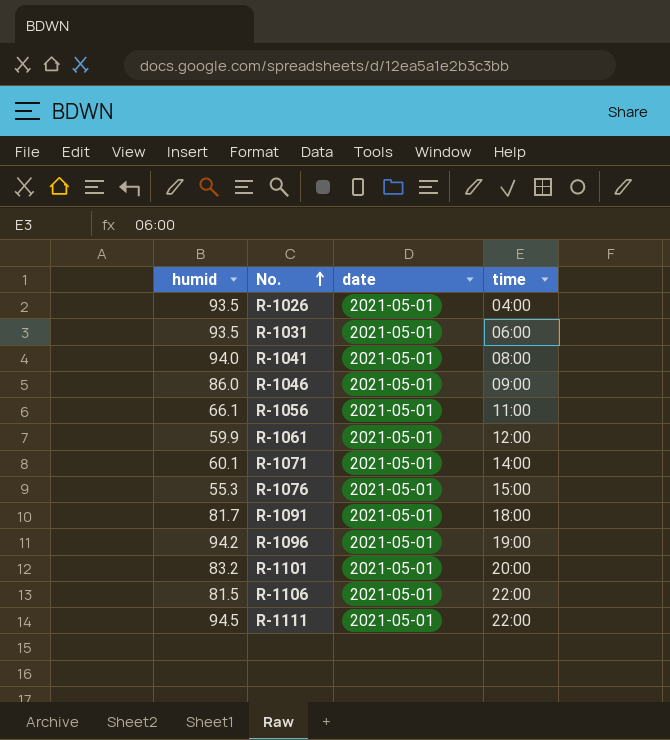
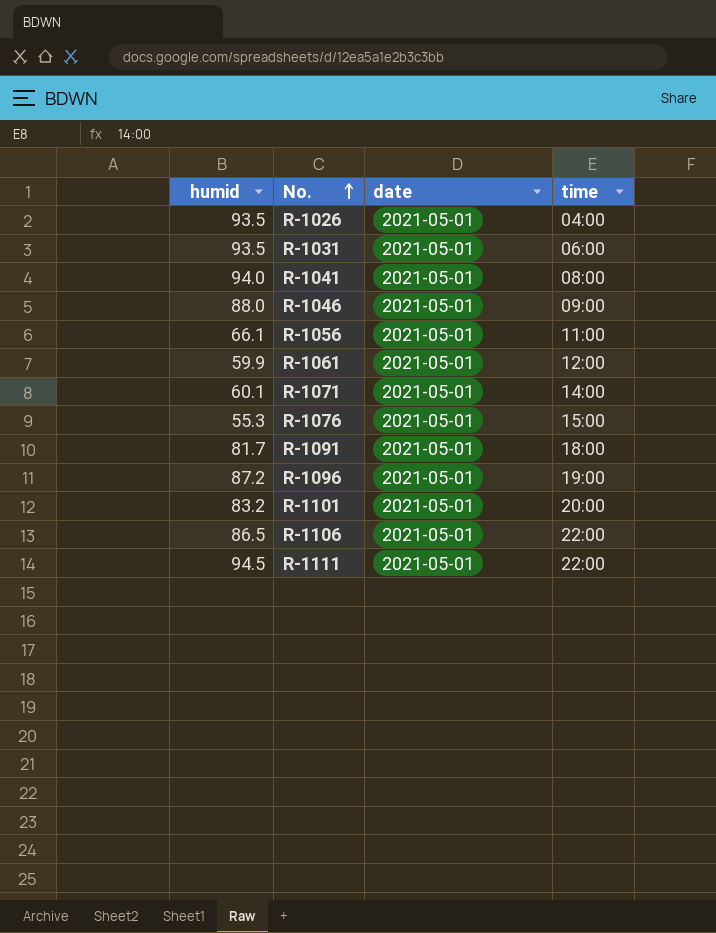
R-1046 | humid: 86.0 -> 88.0
R-1096 | humid: 94.2 -> 87.2
R-1106 | humid: 81.5 -> 86.5

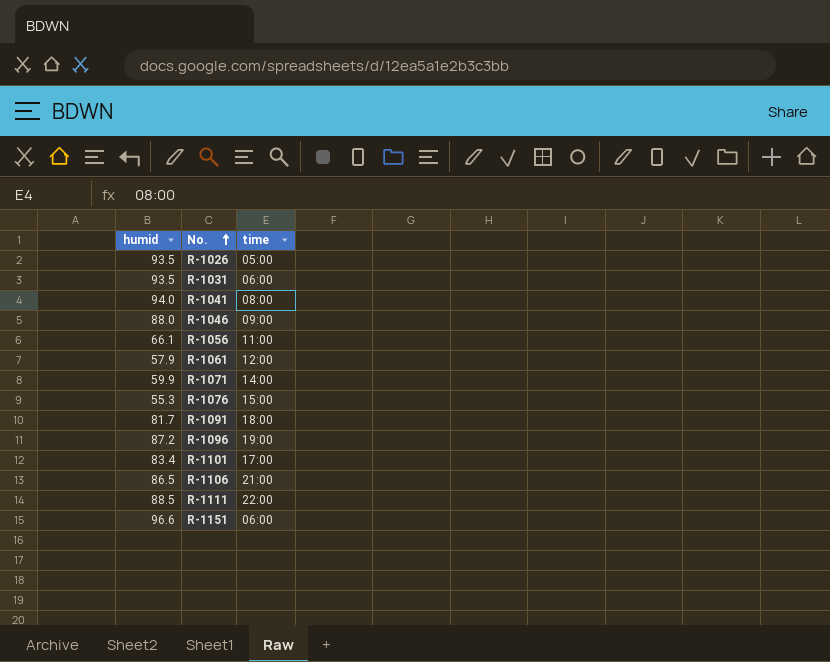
column date | position: 3 -> none
R-1026 | time: 04:00 -> 05:00
R-1061 | humid: 59.9 -> 57.9
R-1071 | humid: 60.1 -> 59.9
R-1101 | humid: 83.2 -> 83.4
R-1101 | time: 20:00 -> 17:00
R-1106 | time: 22:00 -> 21:00
R-1111 | humid: 94.5 -> 88.5
row R-1151: none -> 96.6 | 06:00

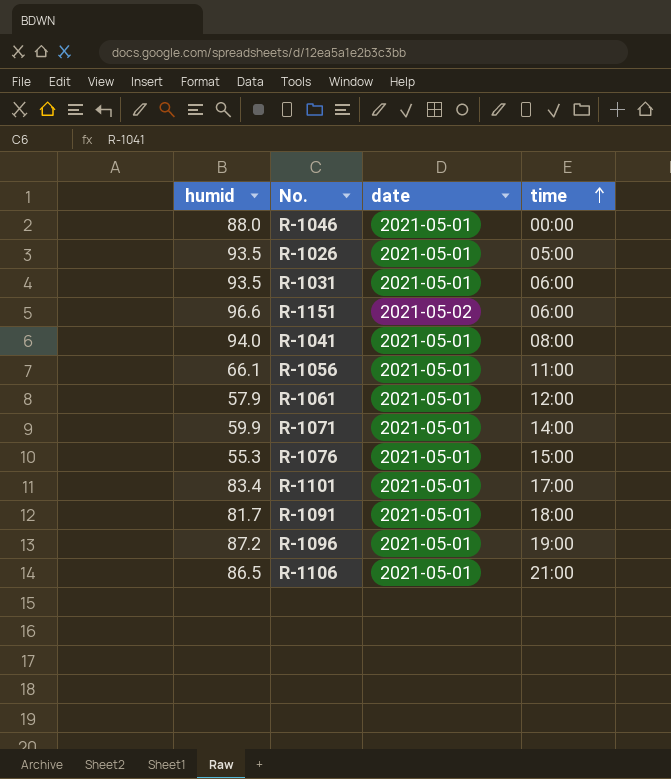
row order: No. ascending -> time ascending
column date | position: none -> 3
row R-1111: 88.5 | 22:00 -> none
R-1046 | time: 09:00 -> 00:00

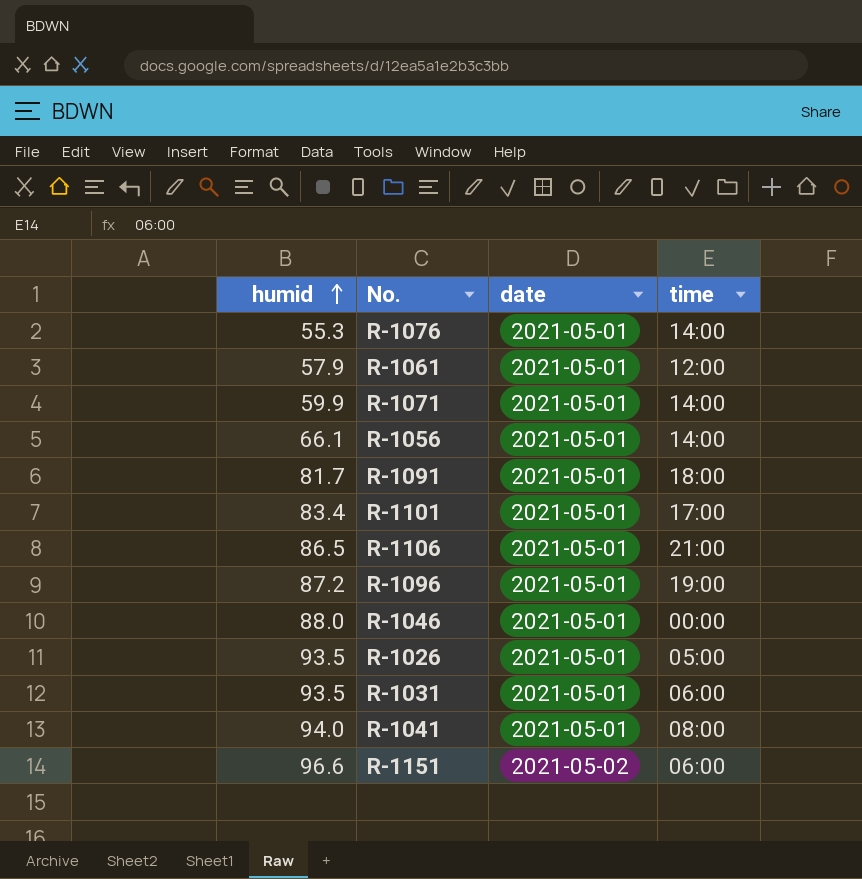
row order: time ascending -> humid ascending
R-1076 | time: 15:00 -> 14:00
R-1056 | time: 11:00 -> 14:00

